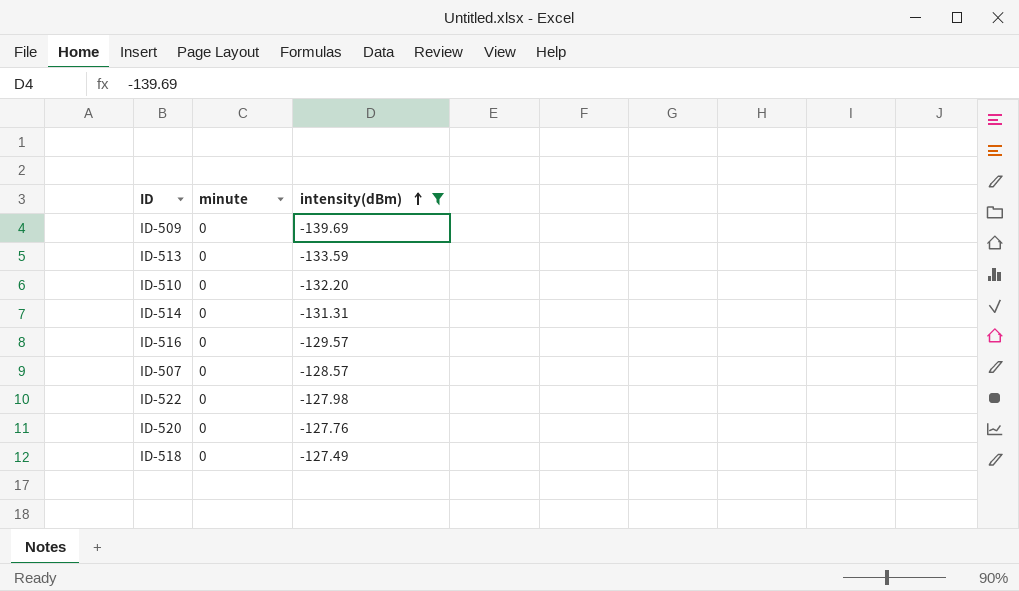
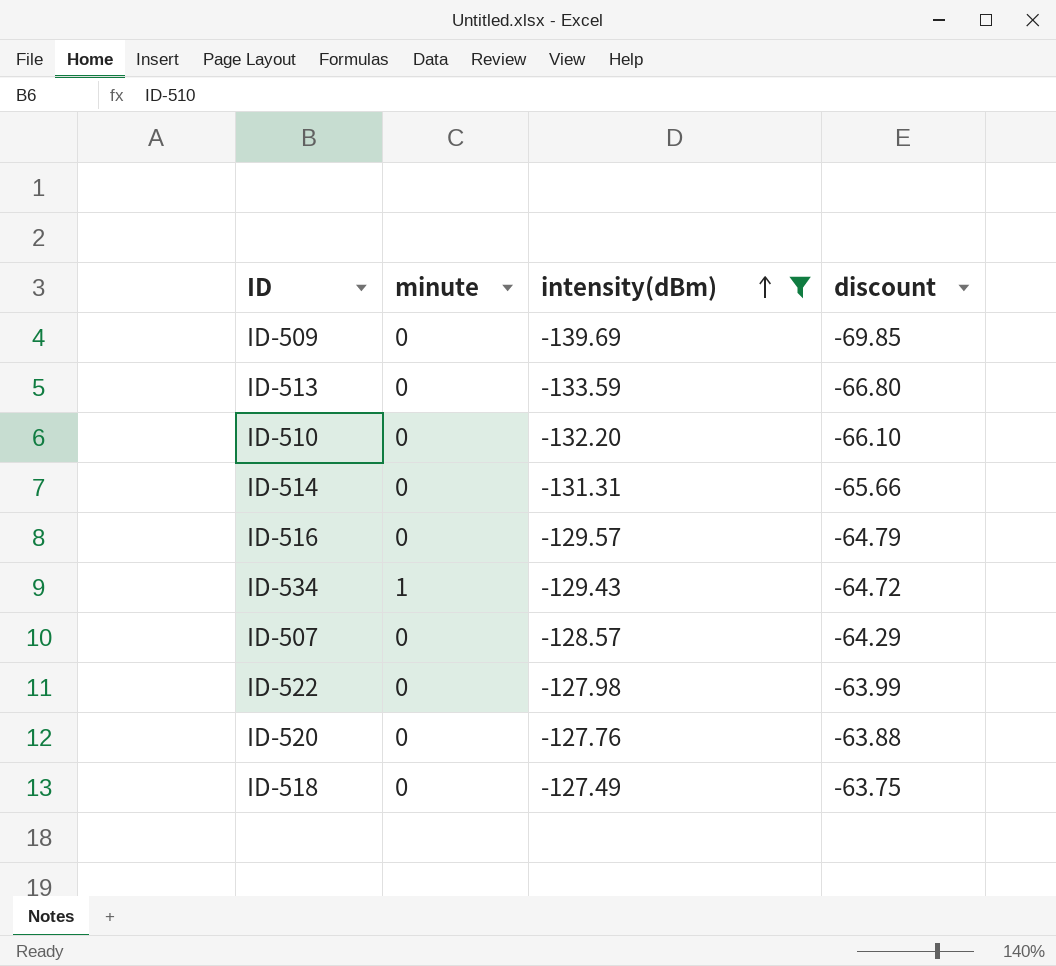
column discount | formula: none -> [intensity(dBm)] * 0.5
row ID-534: none -> 1 | -129.43 | -64.72

